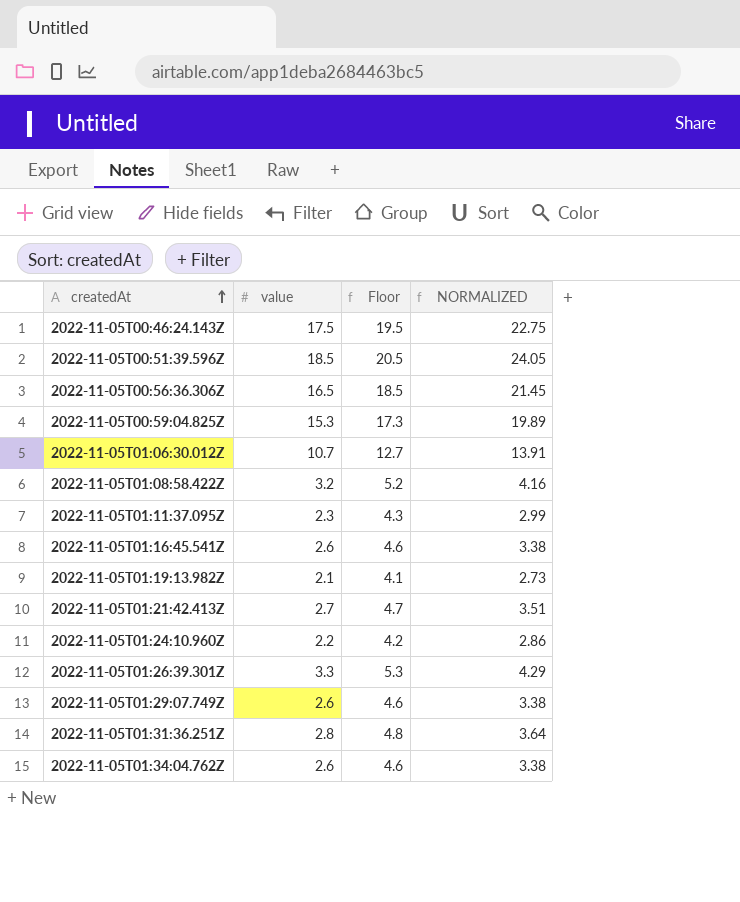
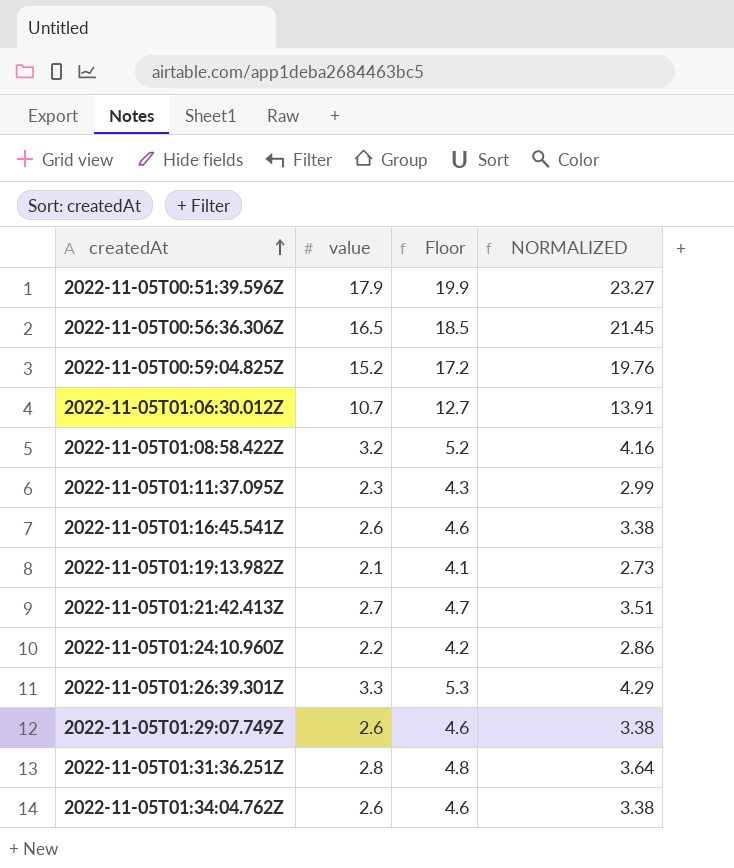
row 2022-11-05T00:46:24.143Z: 17.5 | 19.5 | 22.75 -> none
2022-11-05T00:51:39.596Z | value: 18.5 -> 17.9
2022-11-05T00:51:39.596Z | Floor: 20.5 -> 19.9
2022-11-05T00:51:39.596Z | NORMALIZED: 24.05 -> 23.27
2022-11-05T00:59:04.825Z | value: 15.3 -> 15.2
2022-11-05T00:59:04.825Z | Floor: 17.3 -> 17.2
2022-11-05T00:59:04.825Z | NORMALIZED: 19.89 -> 19.76

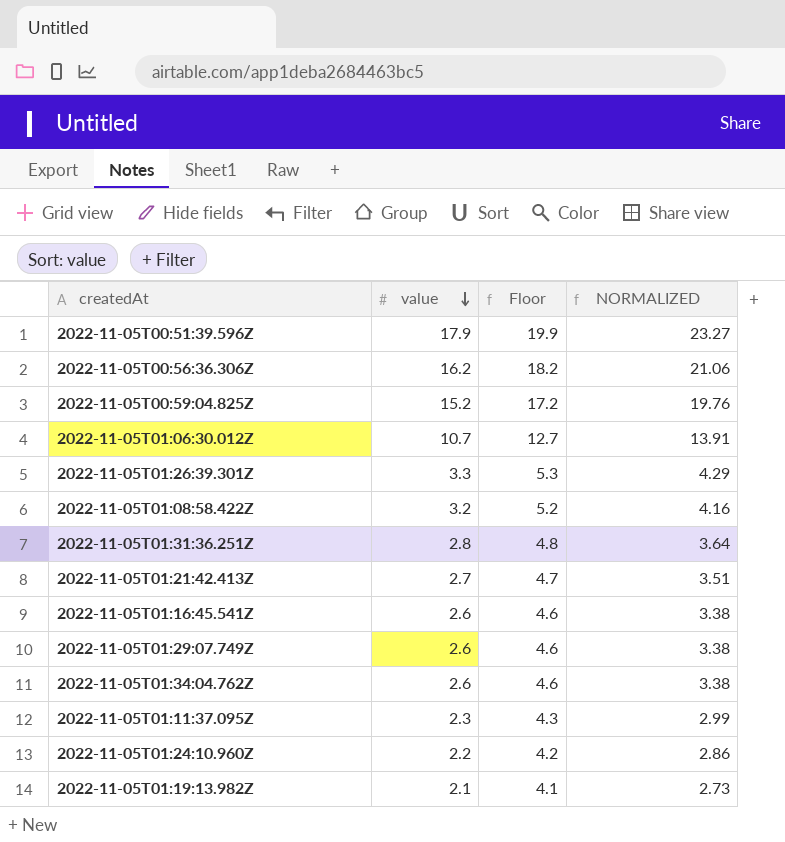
row order: createdAt ascending -> value descending
2022-11-05T00:56:36.306Z | value: 16.5 -> 16.2
2022-11-05T00:56:36.306Z | Floor: 18.5 -> 18.2
2022-11-05T00:56:36.306Z | NORMALIZED: 21.45 -> 21.06

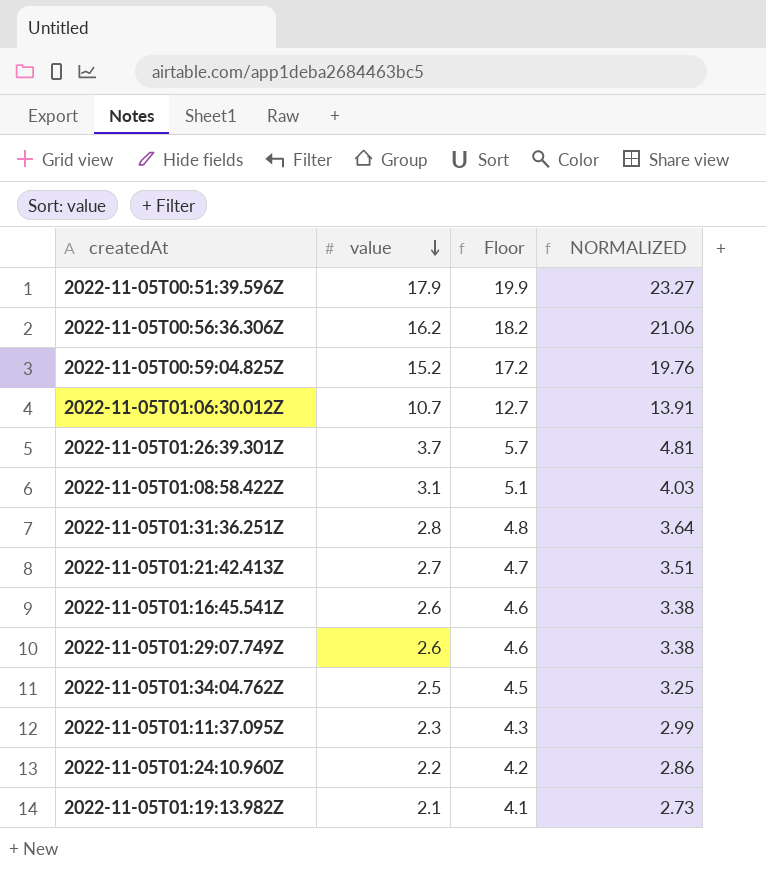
2022-11-05T01:26:39.301Z | value: 3.3 -> 3.7
2022-11-05T01:26:39.301Z | Floor: 5.3 -> 5.7
2022-11-05T01:26:39.301Z | NORMALIZED: 4.29 -> 4.81
2022-11-05T01:08:58.422Z | value: 3.2 -> 3.1
2022-11-05T01:08:58.422Z | Floor: 5.2 -> 5.1
2022-11-05T01:08:58.422Z | NORMALIZED: 4.16 -> 4.03
2022-11-05T01:34:04.762Z | value: 2.6 -> 2.5
2022-11-05T01:34:04.762Z | Floor: 4.6 -> 4.5
2022-11-05T01:34:04.762Z | NORMALIZED: 3.38 -> 3.25

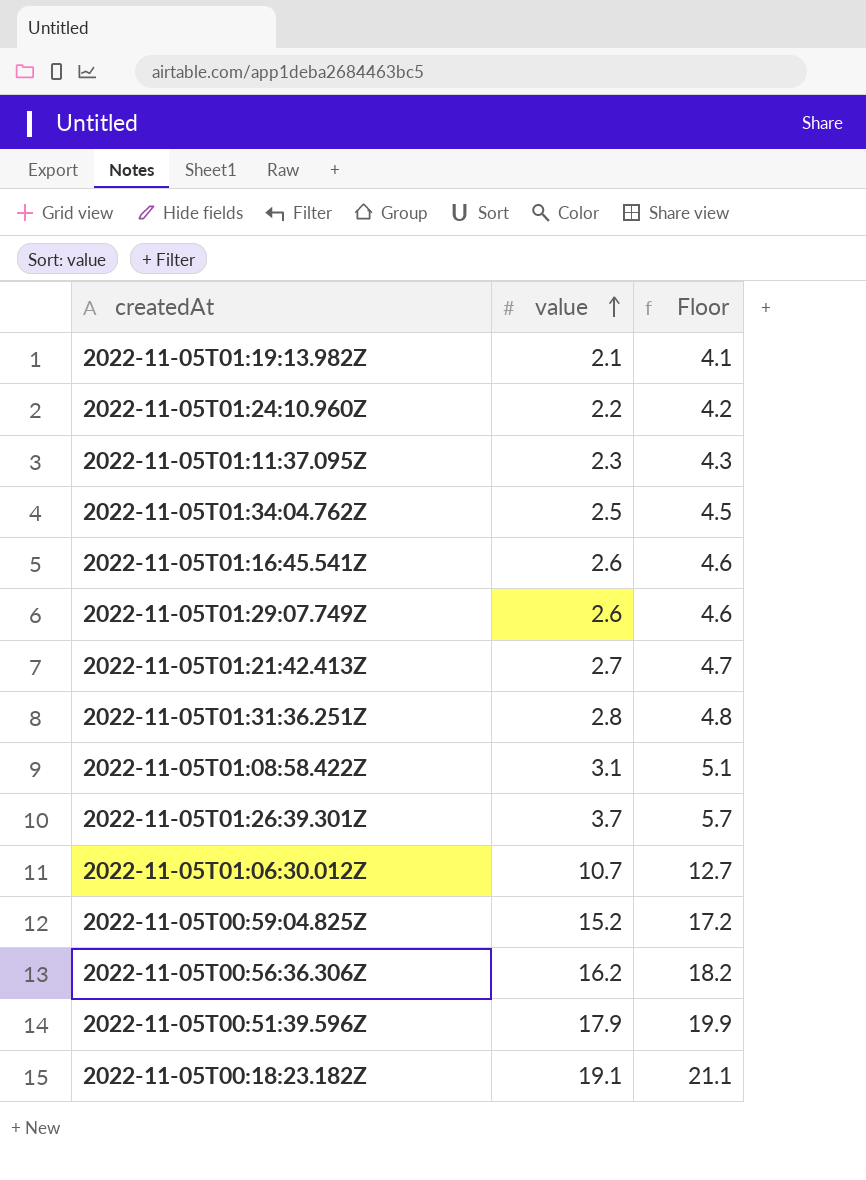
row order: value descending -> value ascending
column NORMALIZED | formula: [value] * 1.3 -> none
row 2022-11-05T00:18:23.182Z: none -> 19.1 | 21.1

